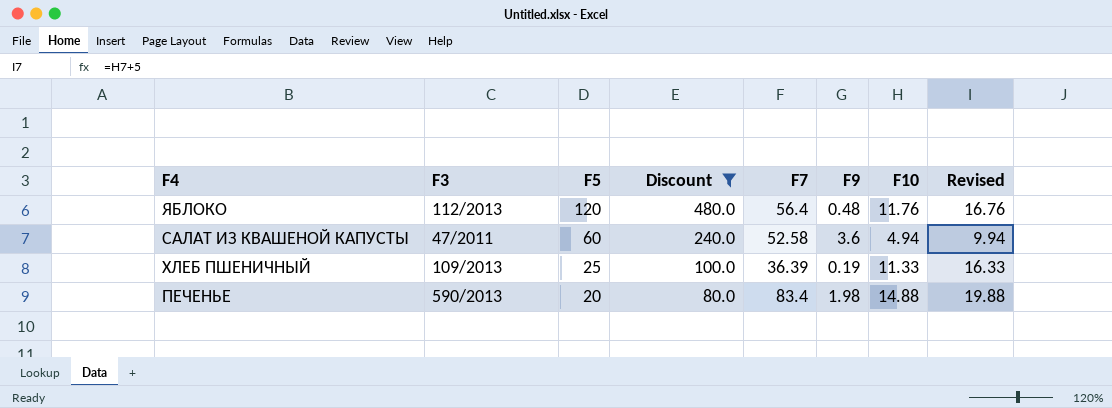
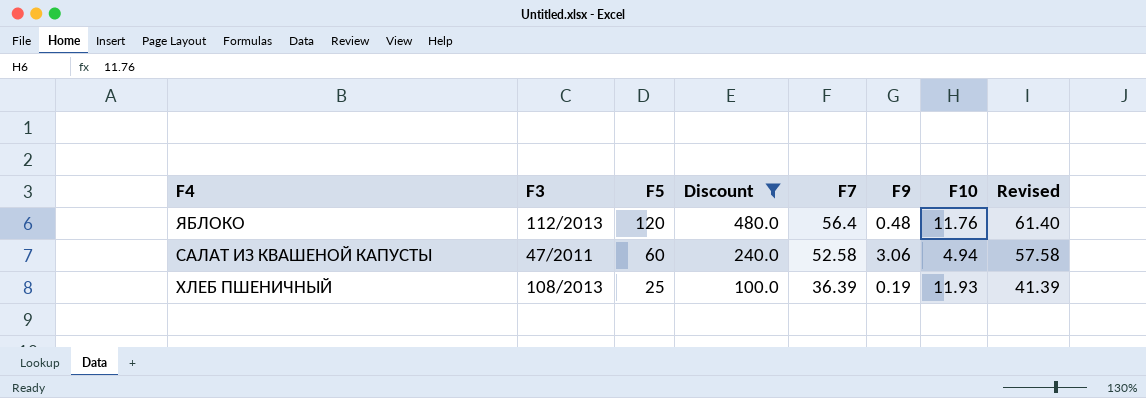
column Revised | formula: [F10] + 5 -> [F7] + 5
row ПЕЧЕНЬЕ: 590/2013 | 20 | 80.0 | 83.4 | 1.98 | 14.88 | 19.88 -> none
САЛАТ ИЗ КВАШЕНОЙ КАПУСТЫ | F9: 3.6 -> 3.06
ХЛЕБ ПШЕНИЧНЫЙ | F3: 109/2013 -> 108/2013
ХЛЕБ ПШЕНИЧНЫЙ | F10: 11.33 -> 11.93

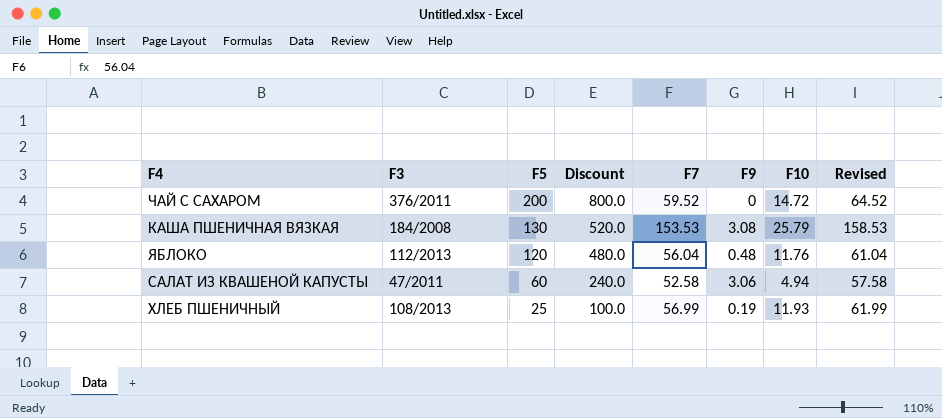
filter: Discount <= 480.0 -> none
ЯБЛОКО | F7: 56.4 -> 56.04
ЯБЛОКО | Revised: 61.40 -> 61.04
ХЛЕБ ПШЕНИЧНЫЙ | F7: 36.39 -> 56.99
ХЛЕБ ПШЕНИЧНЫЙ | Revised: 41.39 -> 61.99

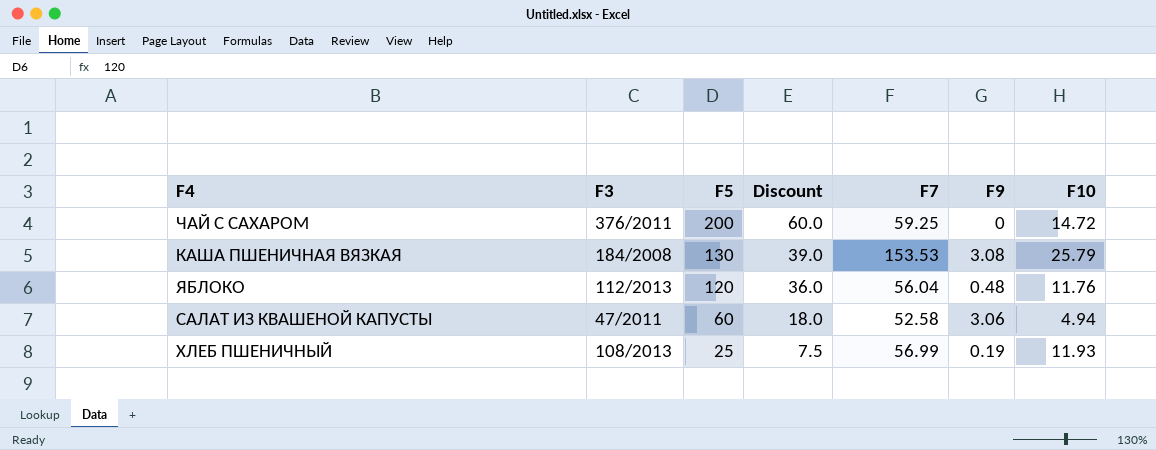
column Revised | formula: [F7] + 5 -> none
column Discount | formula: [F5] * 4 -> [F5] * 0.3
ЧАЙ С САХАРОМ | F7: 59.52 -> 59.25

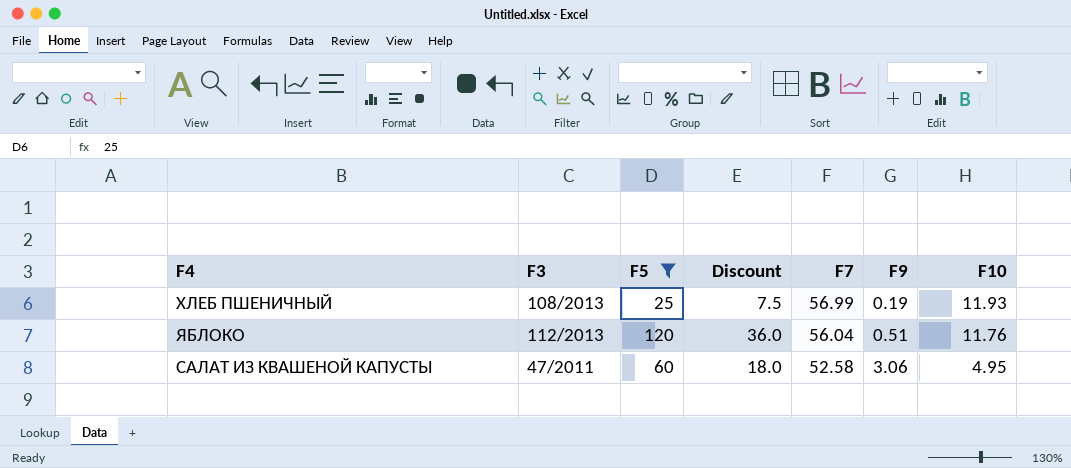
filter: none -> F5 <= 120
row order: F5 descending -> F7 descending
ЯБЛОКО | F9: 0.48 -> 0.51
САЛАТ ИЗ КВАШЕНОЙ КАПУСТЫ | F10: 4.94 -> 4.95

